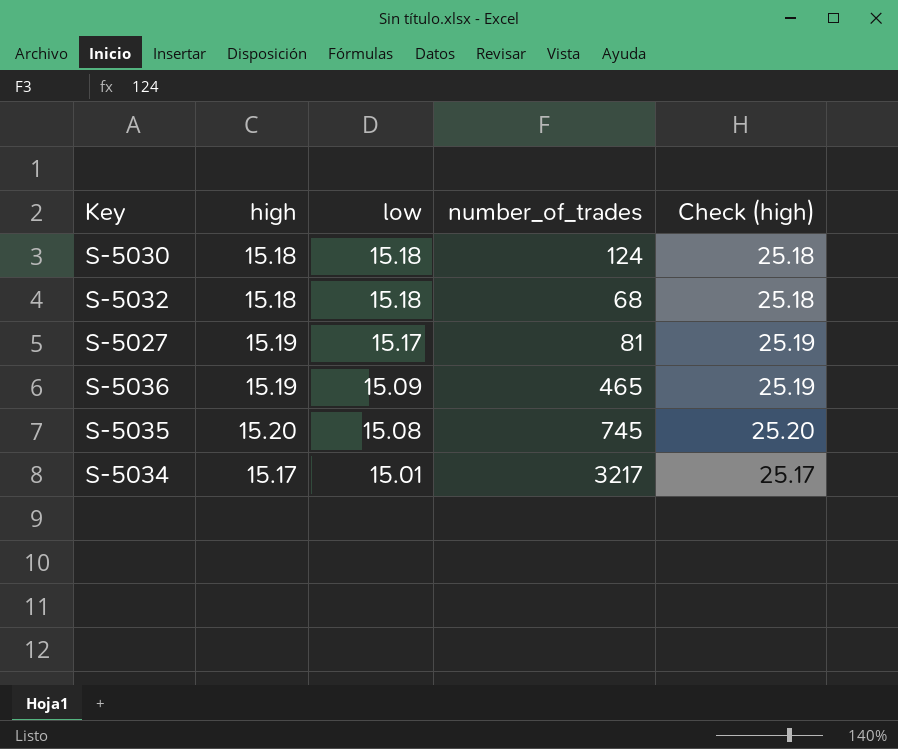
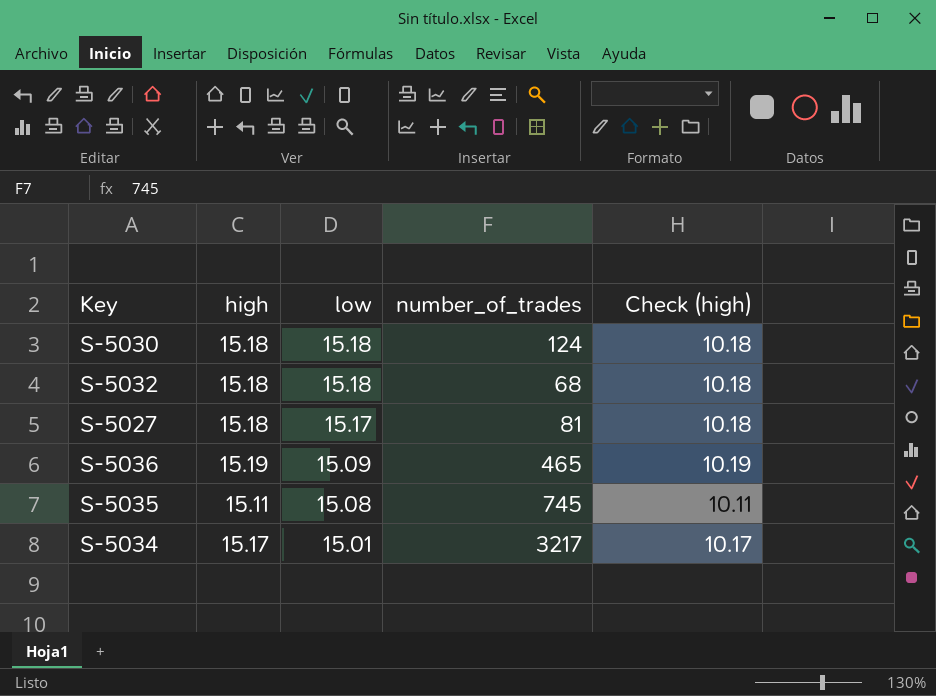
column Check (high) | formula: [high] + 10 -> [high] - 5
S-5027 | high: 15.19 -> 15.18
S-5035 | high: 15.20 -> 15.11

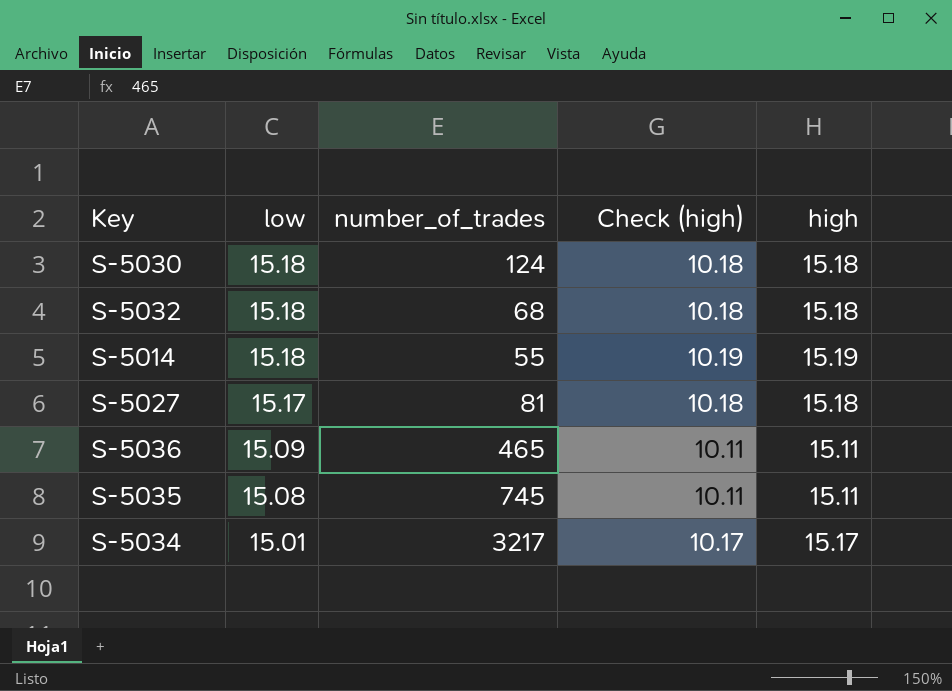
column high | position: 2 -> 5
row S-5014: none -> 15.18 | 55 | 10.19 | 15.19
S-5036 | Check (high): 10.19 -> 10.11
S-5036 | high: 15.19 -> 15.11

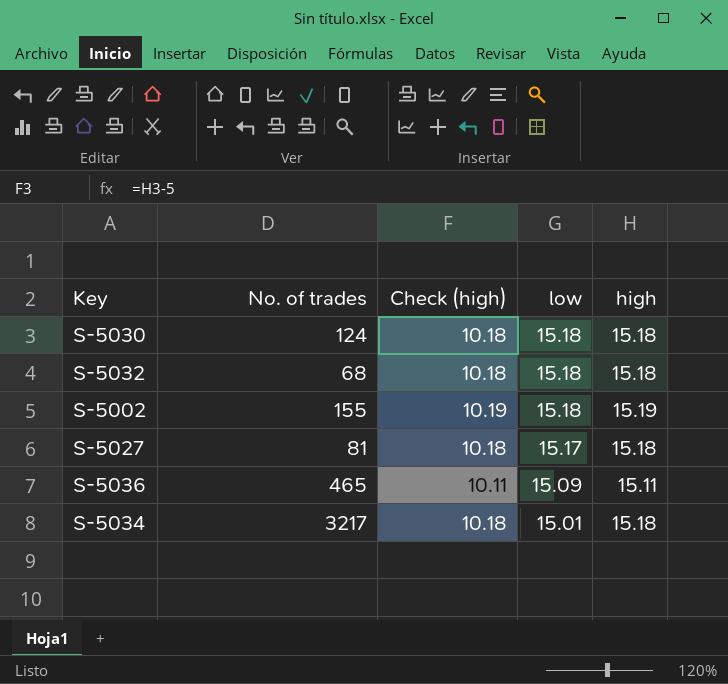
column name: number_of_trades -> No. of trades
column low | position: 2 -> 4
row S-5014: 15.18 | 55 | 10.19 | 15.19 -> none
row S-5035: 15.08 | 745 | 10.11 | 15.11 -> none
row S-5002: none -> 155 | 10.19 | 15.18 | 15.19
S-5034 | Check (high): 10.17 -> 10.18
S-5034 | high: 15.17 -> 15.18

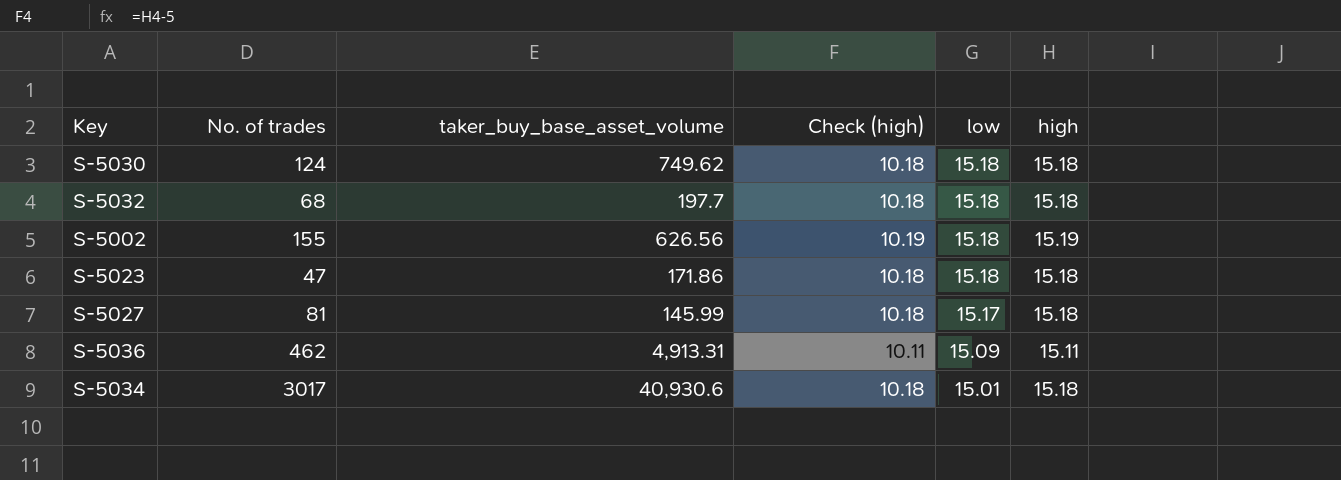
column taker_buy_base_asset_volume | position: none -> 3
row S-5023: none -> 47 | 171.86 | 10.18 | 15.18 | 15.18
S-5036 | No. of trades: 465 -> 462
S-5034 | No. of trades: 3217 -> 3017

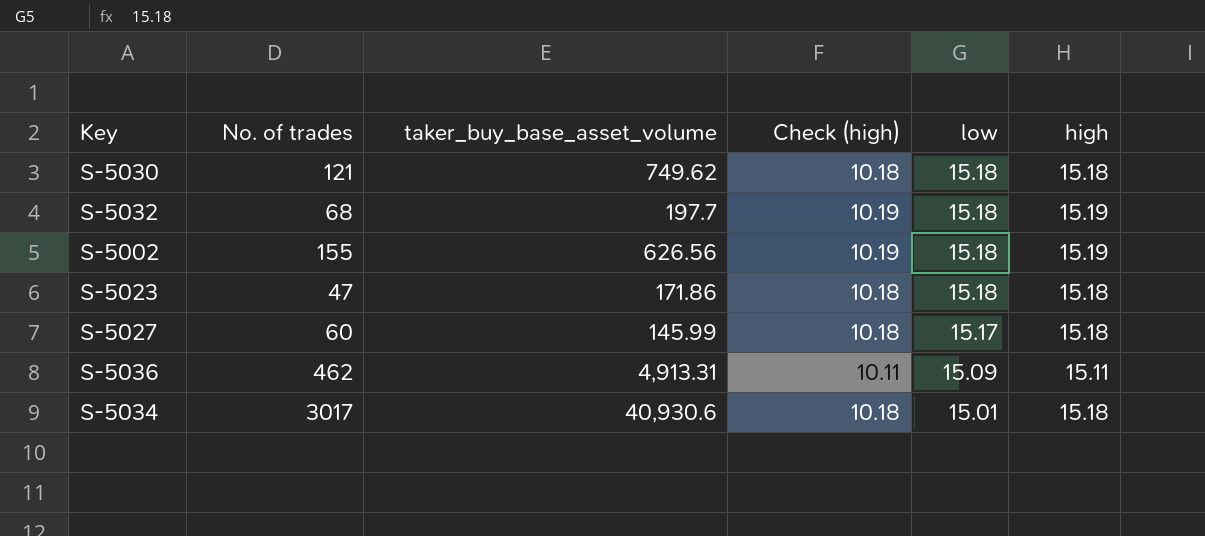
S-5030 | No. of trades: 124 -> 121
S-5032 | Check (high): 10.18 -> 10.19
S-5032 | high: 15.18 -> 15.19
S-5027 | No. of trades: 81 -> 60

